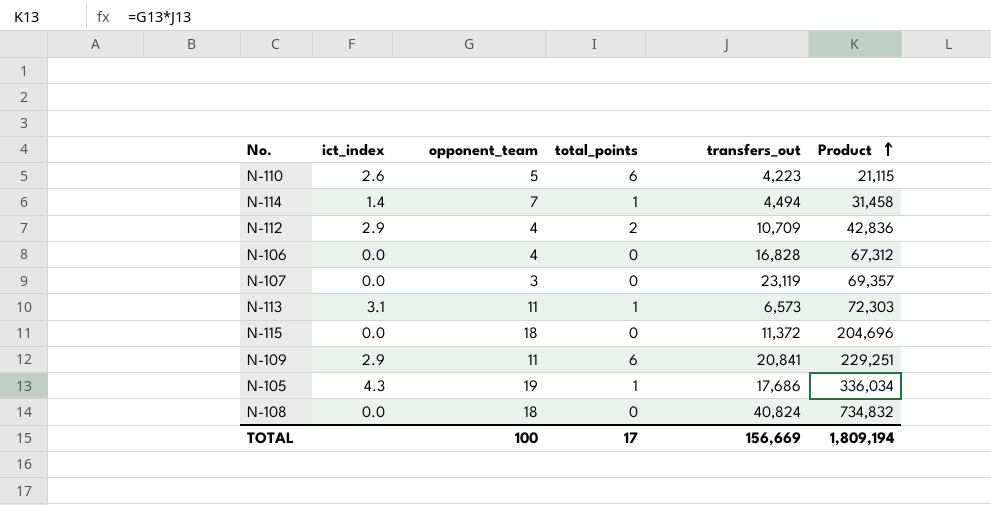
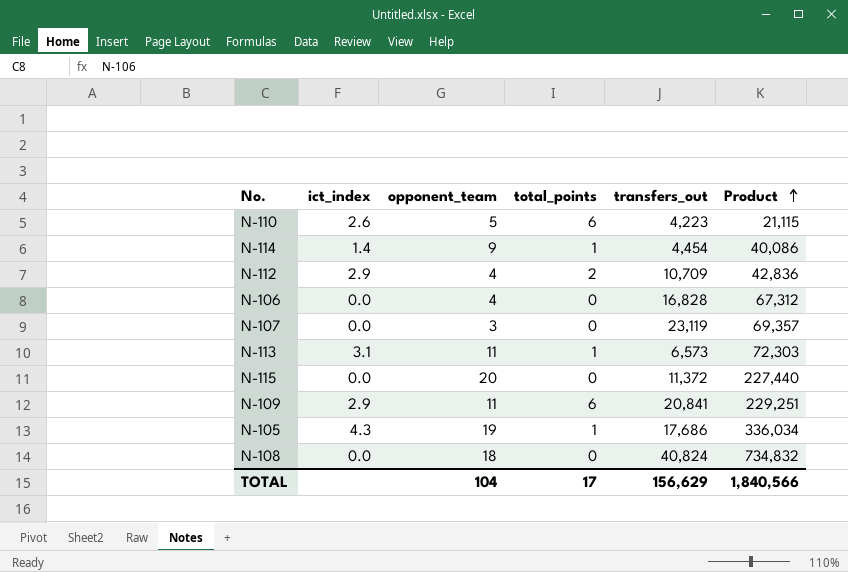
N-114 | opponent_team: 7 -> 9
N-114 | transfers_out: 4,494 -> 4,454
N-114 | Product: 31,458 -> 40,086
N-115 | opponent_team: 18 -> 20
N-115 | Product: 204,696 -> 227,440
TOTAL | opponent_team: 100 -> 104
TOTAL | transfers_out: 156,669 -> 156,629
TOTAL | Product: 1,809,194 -> 1,840,566

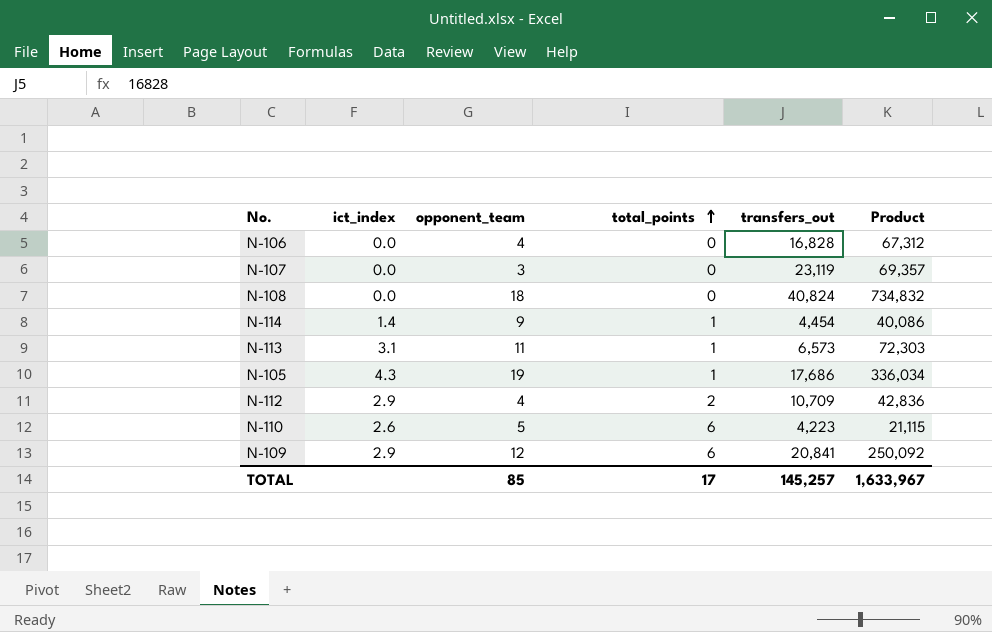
row order: Product ascending -> total_points ascending
row N-115: 0.0 | 20 | 0 | 11,372 | 227,440 -> none
N-109 | opponent_team: 11 -> 12
N-109 | Product: 229,251 -> 250,092
TOTAL | opponent_team: 104 -> 85
TOTAL | transfers_out: 156,629 -> 145,257
TOTAL | Product: 1,840,566 -> 1,633,967

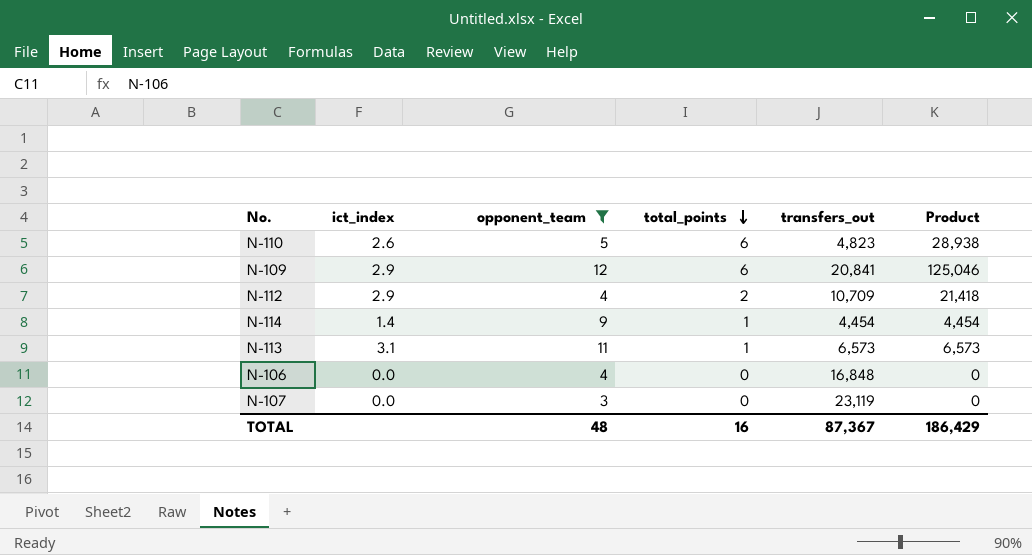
filter: none -> opponent_team <= 12
row order: total_points ascending -> total_points descending
column Product | formula: [opponent_team] * [transfers_out] -> [total_points] * [transfers_out]
N-110 | transfers_out: 4,223 -> 4,823
N-106 | transfers_out: 16,828 -> 16,848
TOTAL | opponent_team: 85 -> 48
TOTAL | total_points: 17 -> 16
TOTAL | transfers_out: 145,257 -> 87,367
TOTAL | Product: 1,633,967 -> 186,429

